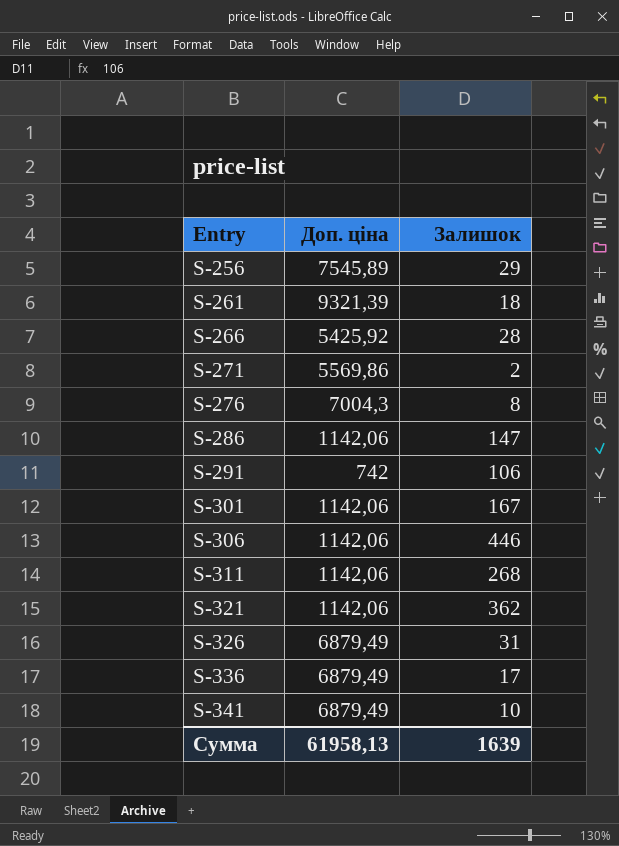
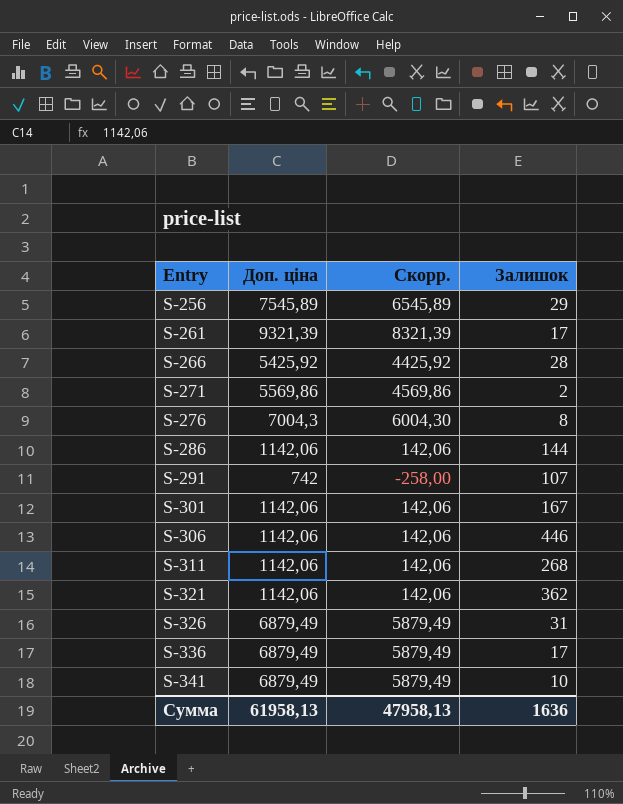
column Скорр. | formula: none -> [Доп. ціна] - 1000
S-261 | Залишок: 18 -> 17
S-286 | Залишок: 147 -> 144
S-291 | Залишок: 106 -> 107
Сумма | Залишок: 1639 -> 1636

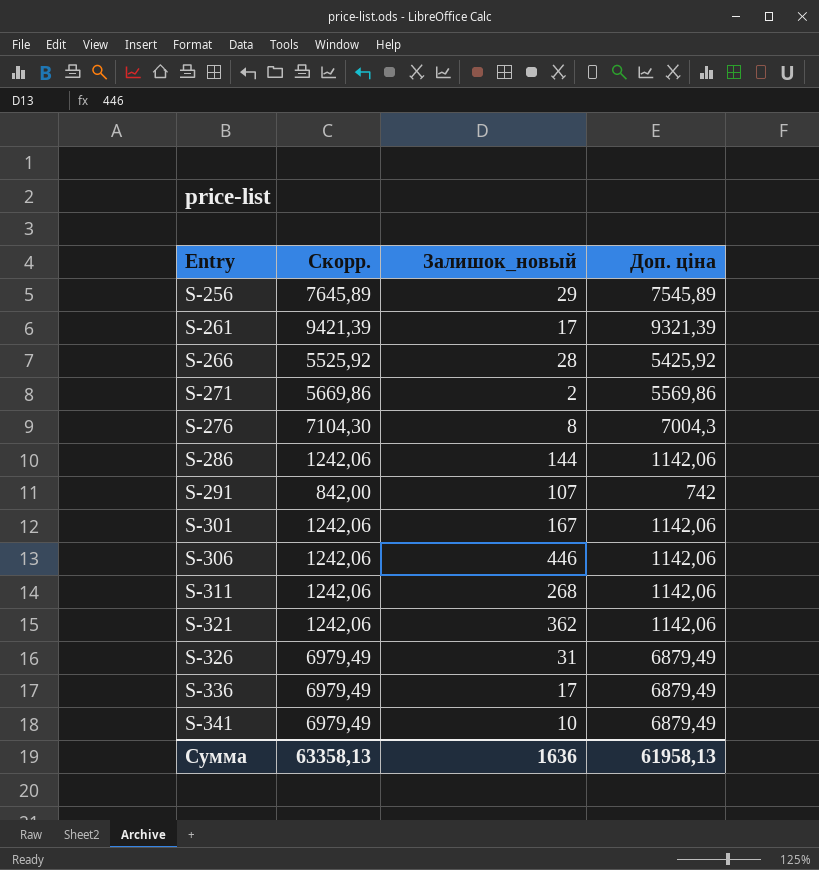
column Скорр. | formula: [Доп. ціна] - 1000 -> [Доп. ціна] + 100
column name: Залишок -> Залишок_новый
column Доп. ціна | position: 2 -> 4
Сумма | Скорр.: 47958,13 -> 63358,13

